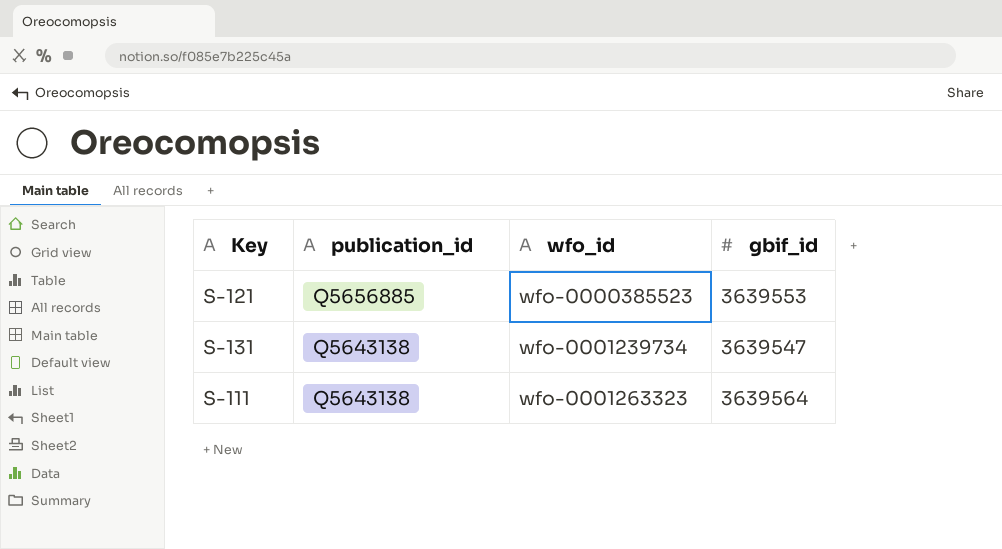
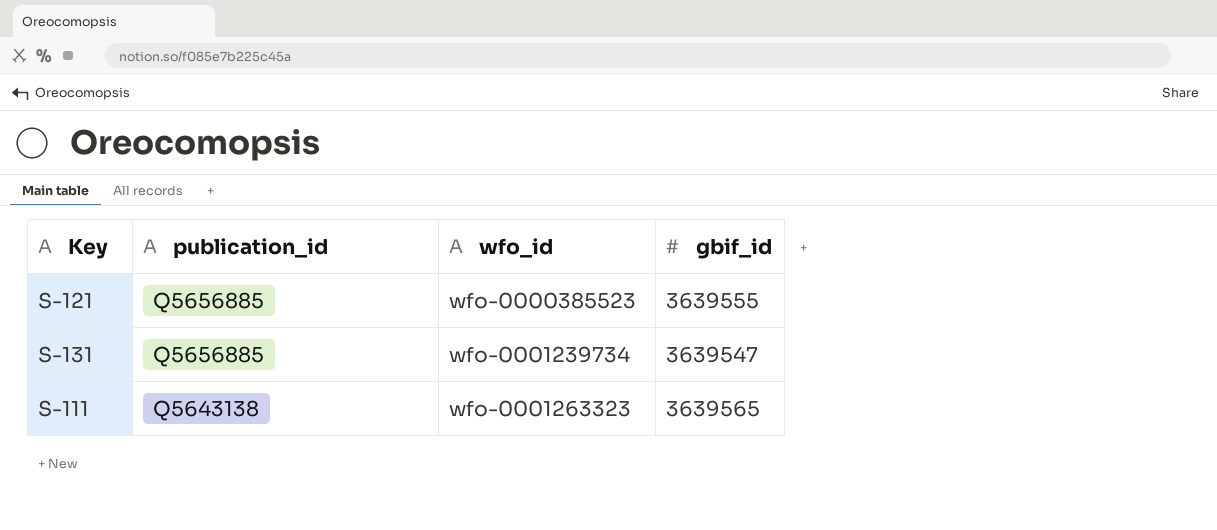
S-121 | gbif_id: 3639553 -> 3639555
S-131 | publication_id: Q5643138 -> Q5656885
S-111 | gbif_id: 3639564 -> 3639565

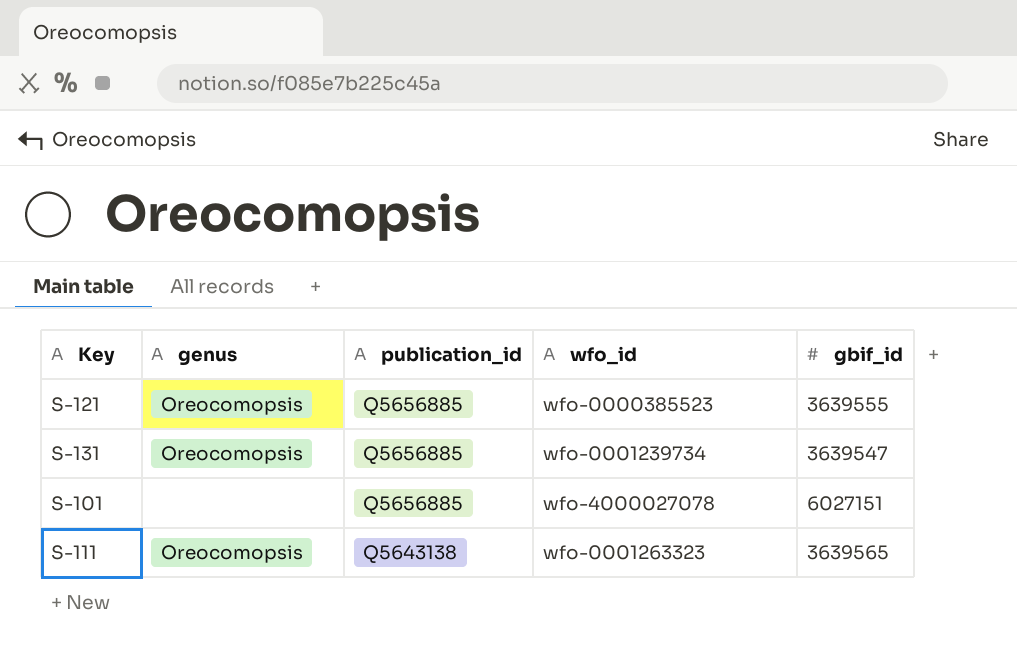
column genus | position: none -> 2
row S-101: none -> none | Q5656885 | wfo-4000027078 | 6027151

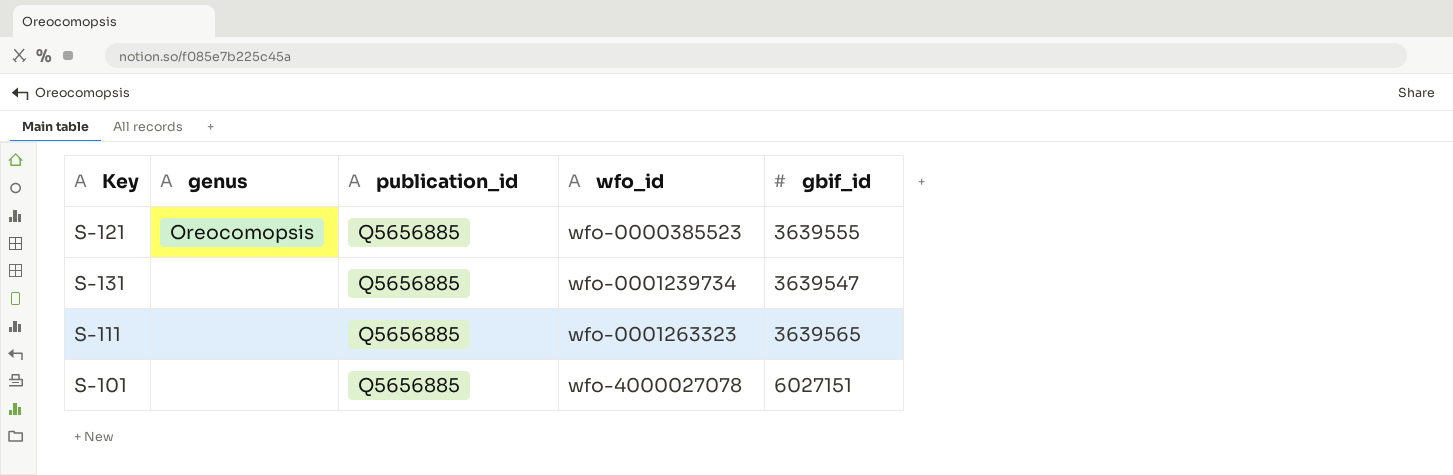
row order: publication_id descending -> wfo_id ascending
S-131 | genus: Oreocomopsis -> none
S-111 | genus: Oreocomopsis -> none
S-111 | publication_id: Q5643138 -> Q5656885

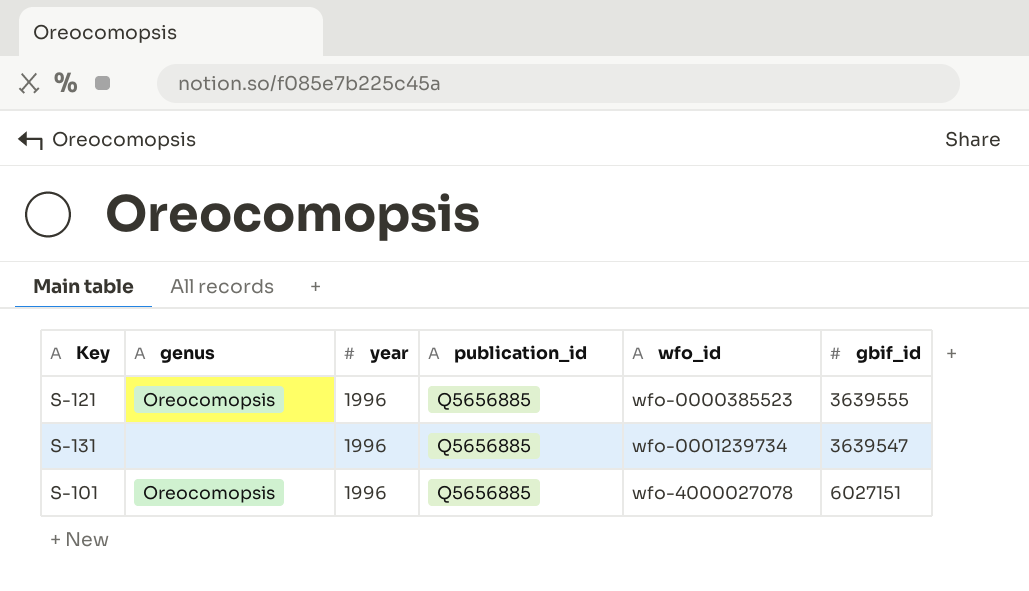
column year | position: none -> 3
row S-111: none | Q5656885 | wfo-0001263323 | 3639565 -> none
S-101 | genus: none -> Oreocomopsis

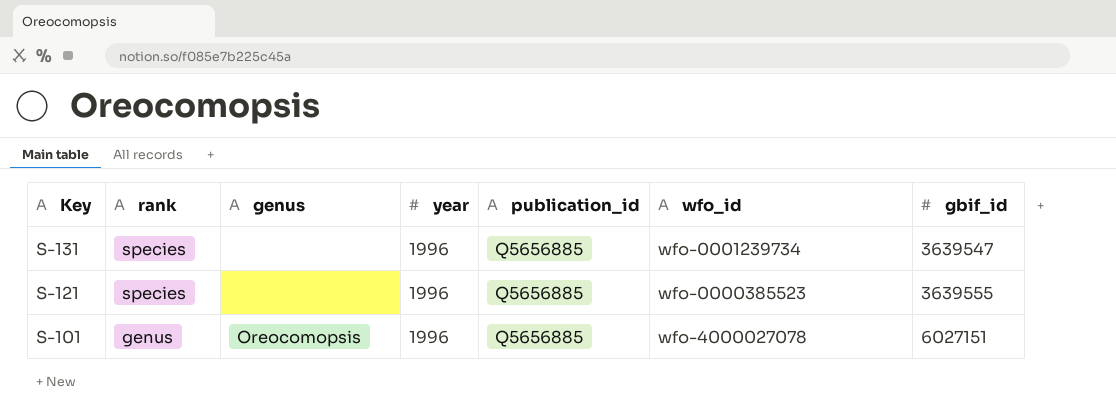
row order: wfo_id ascending -> Key descending
column rank | position: none -> 2
S-121 | genus: Oreocomopsis -> none

